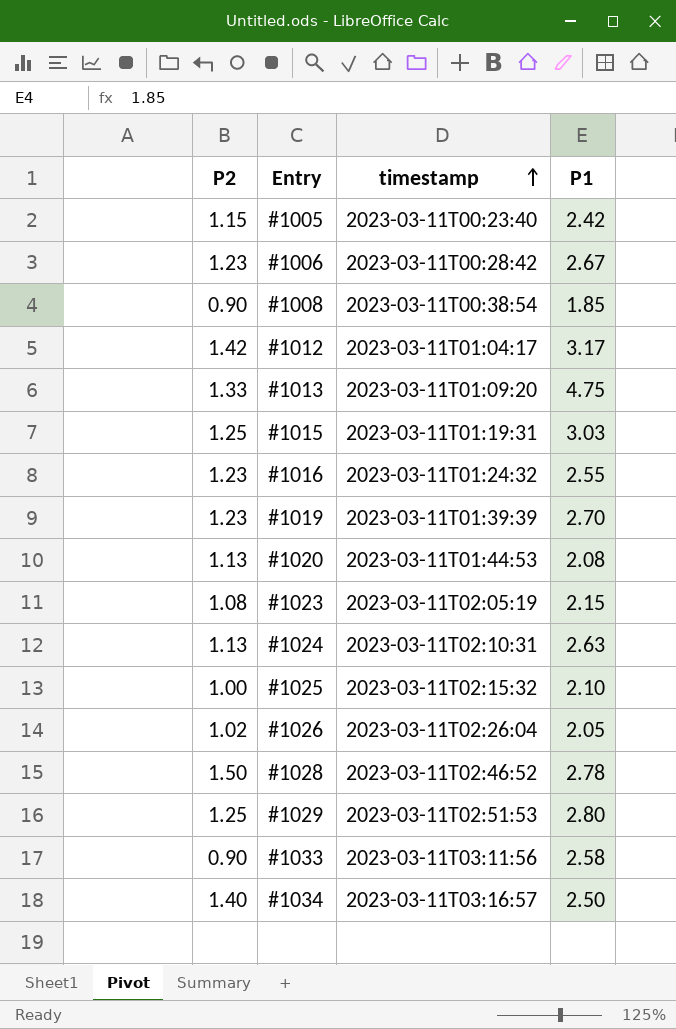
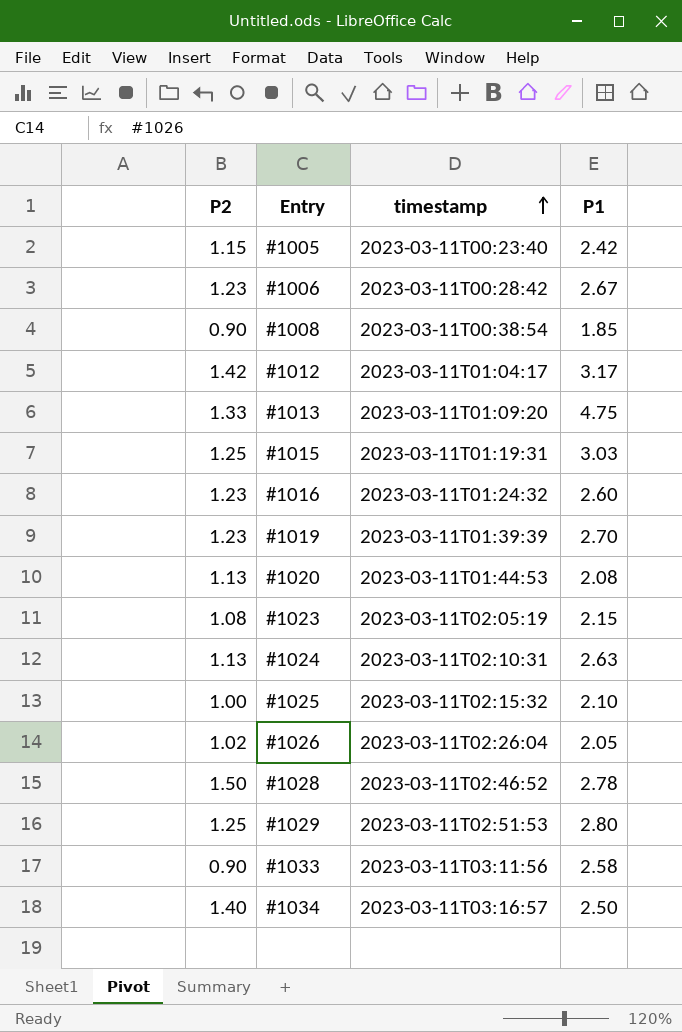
#1016 | P1: 2.55 -> 2.60

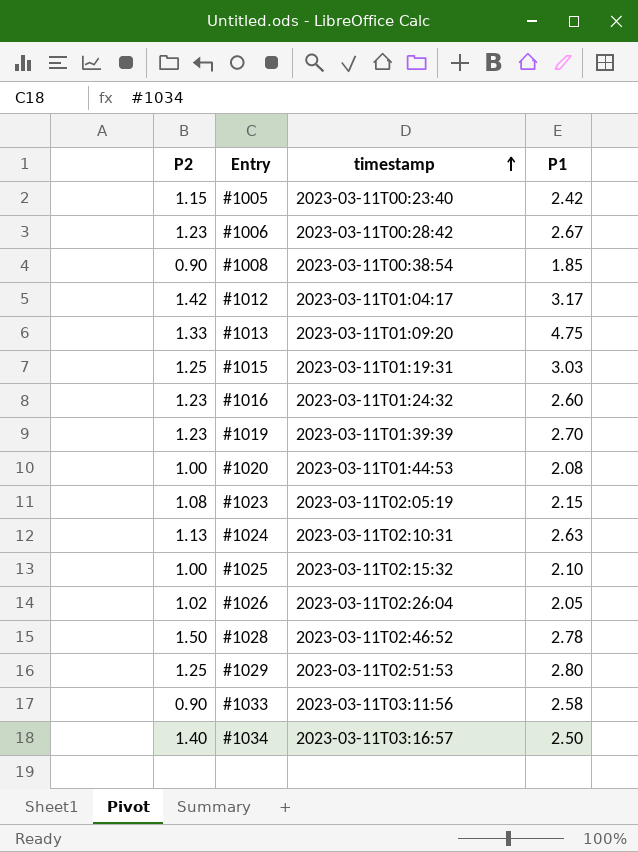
#1020 | P2: 1.13 -> 1.00

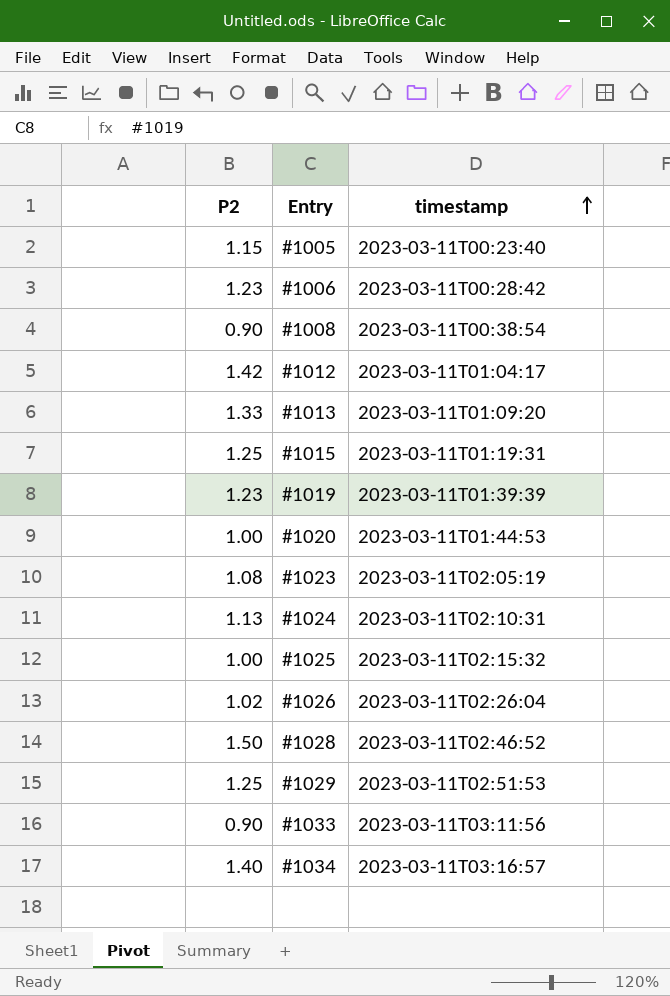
column P1 | position: 4 -> none
row #1016: 1.23 | 2023-03-11T01:24:32 | 2.60 -> none

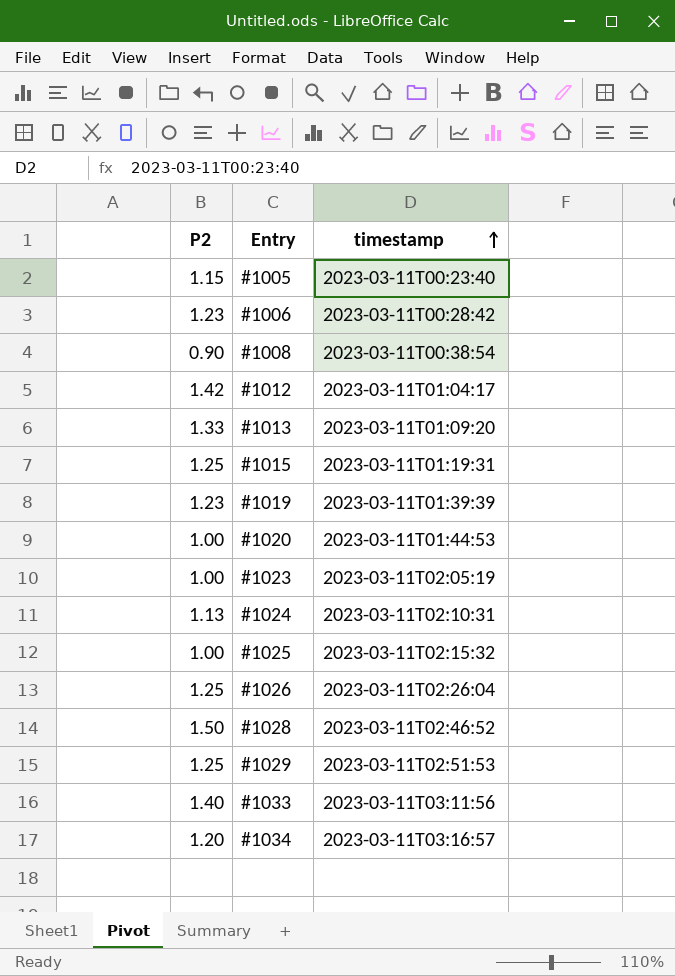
#1023 | P2: 1.08 -> 1.00
#1026 | P2: 1.02 -> 1.25
#1033 | P2: 0.90 -> 1.40
#1034 | P2: 1.40 -> 1.20

